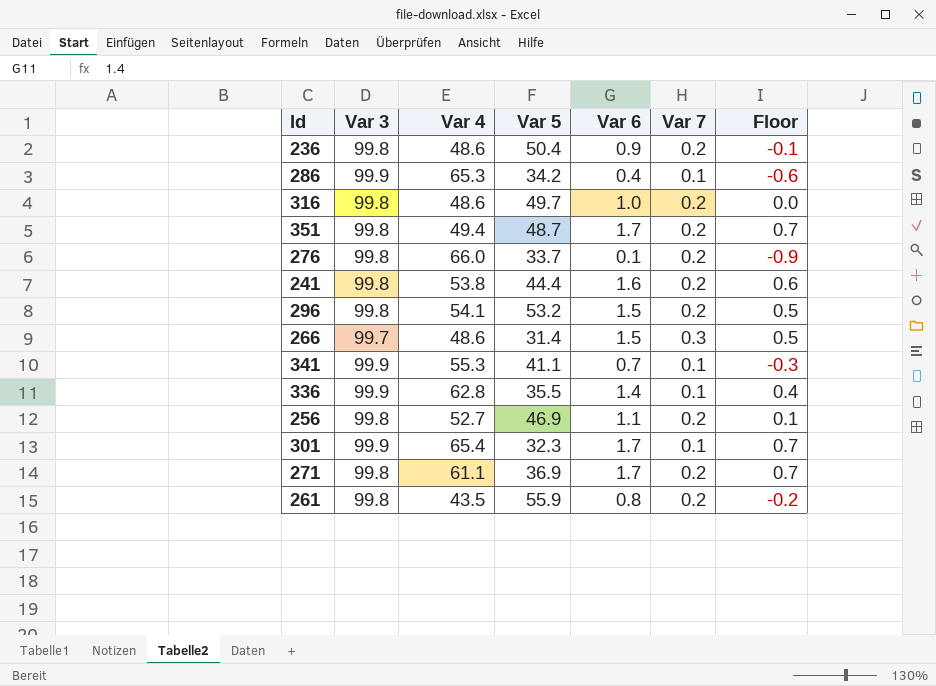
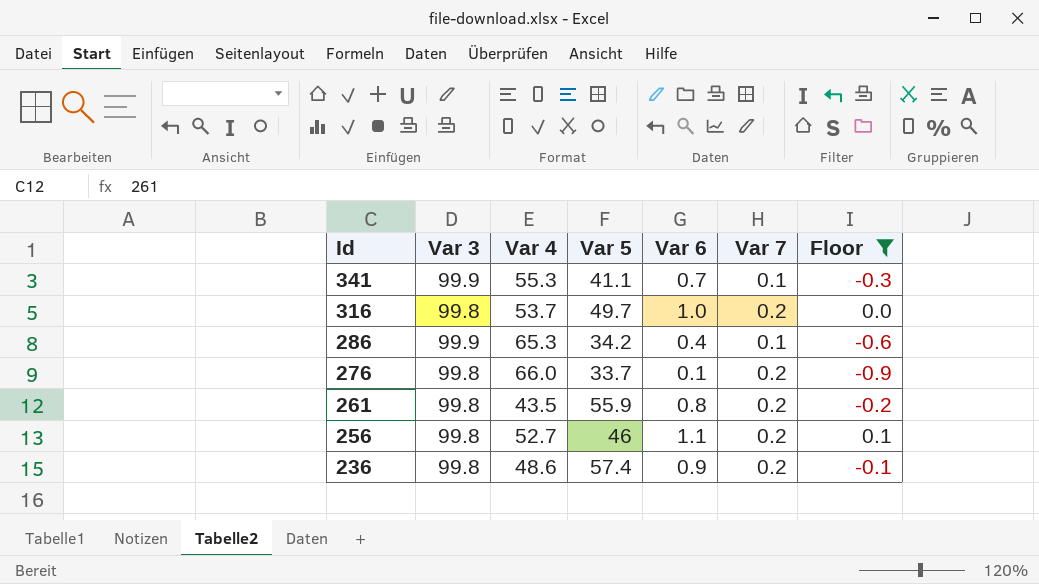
filter: none -> Floor <= 0.1
row order: none -> Id descending
316 | Var 4: 48.6 -> 53.7
256 | Var 5: 46.9 -> 46
236 | Var 5: 50.4 -> 57.4

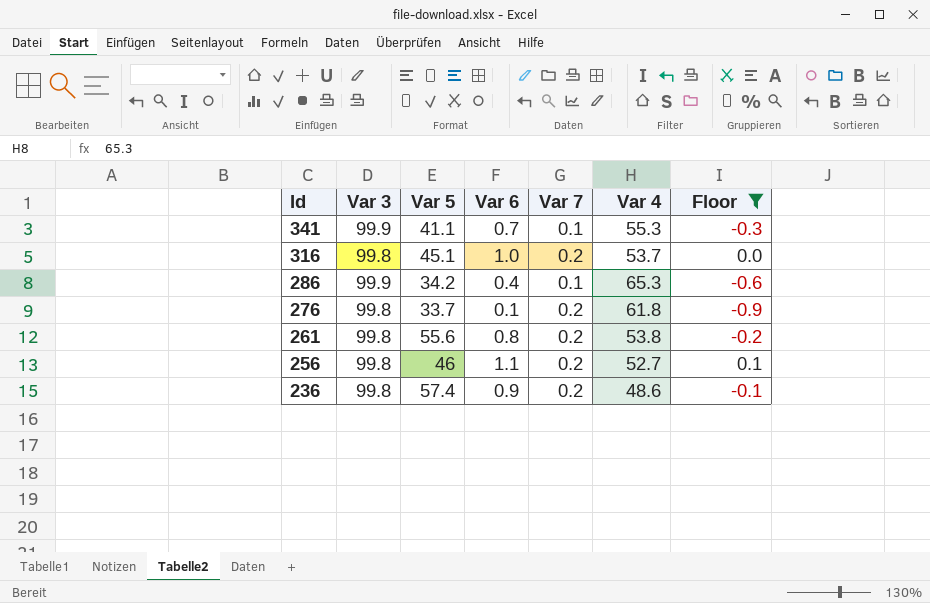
column Var 4 | position: 3 -> 6
316 | Var 5: 49.7 -> 45.1
276 | Var 4: 66.0 -> 61.8
261 | Var 5: 55.9 -> 55.6
261 | Var 4: 43.5 -> 53.8

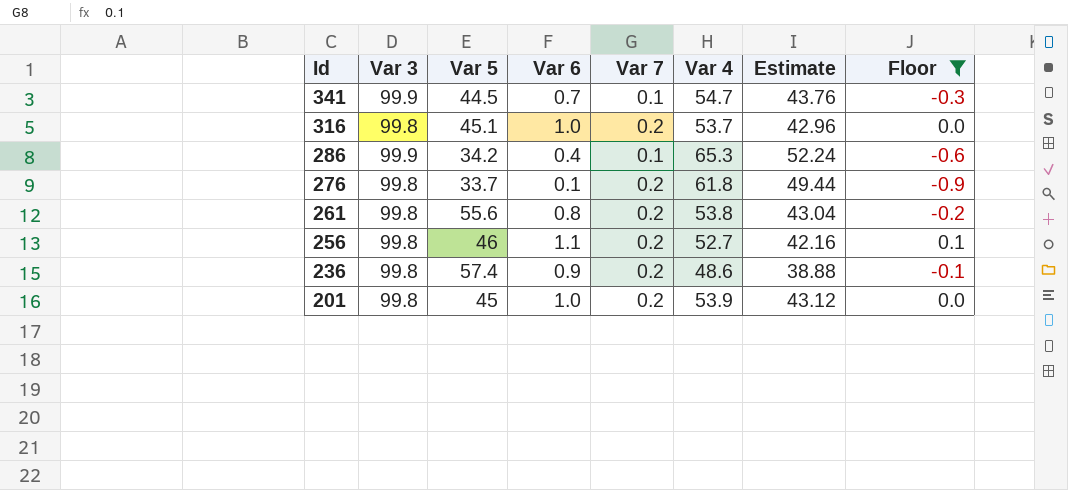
column Estimate | formula: none -> [Var 4] * 0.8
341 | Var 5: 41.1 -> 44.5
341 | Var 4: 55.3 -> 54.7
row 201: none -> 99.8 | 45 | 1.0 | 0.2 | 53.9 | 43.12 | 0.0

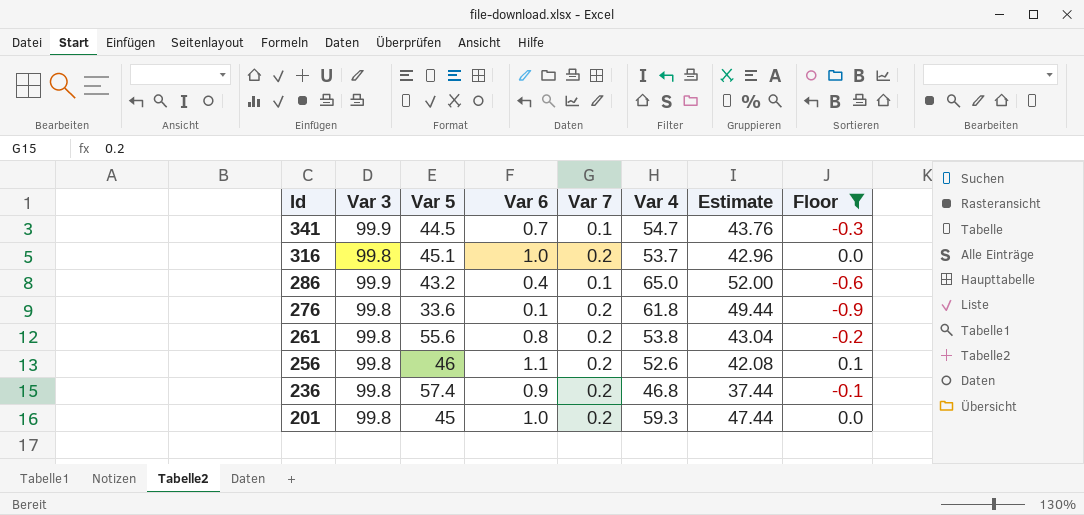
286 | Var 5: 34.2 -> 43.2
286 | Var 4: 65.3 -> 65.0
286 | Estimate: 52.24 -> 52.00
276 | Var 5: 33.7 -> 33.6
256 | Var 4: 52.7 -> 52.6
256 | Estimate: 42.16 -> 42.08
236 | Var 4: 48.6 -> 46.8
236 | Estimate: 38.88 -> 37.44
201 | Var 4: 53.9 -> 59.3
201 | Estimate: 43.12 -> 47.44

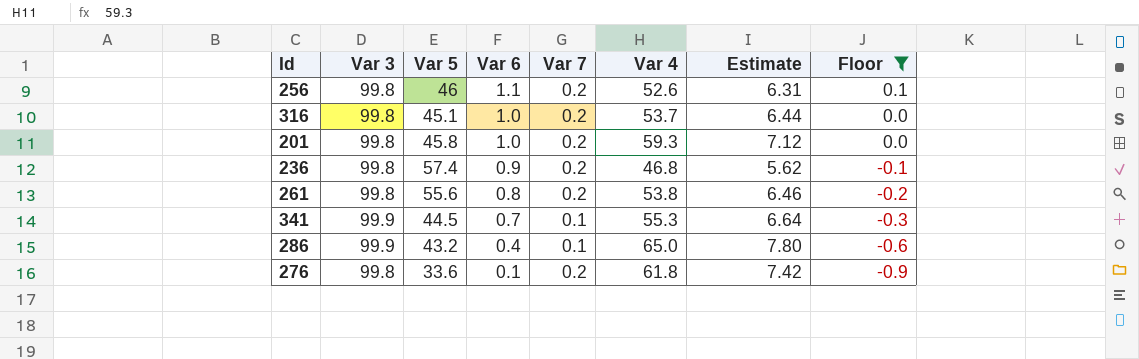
row order: Id descending -> Var 6 descending
column Estimate | formula: [Var 4] * 0.8 -> [Var 4] * 0.12
201 | Var 5: 45 -> 45.8
341 | Var 4: 54.7 -> 55.3

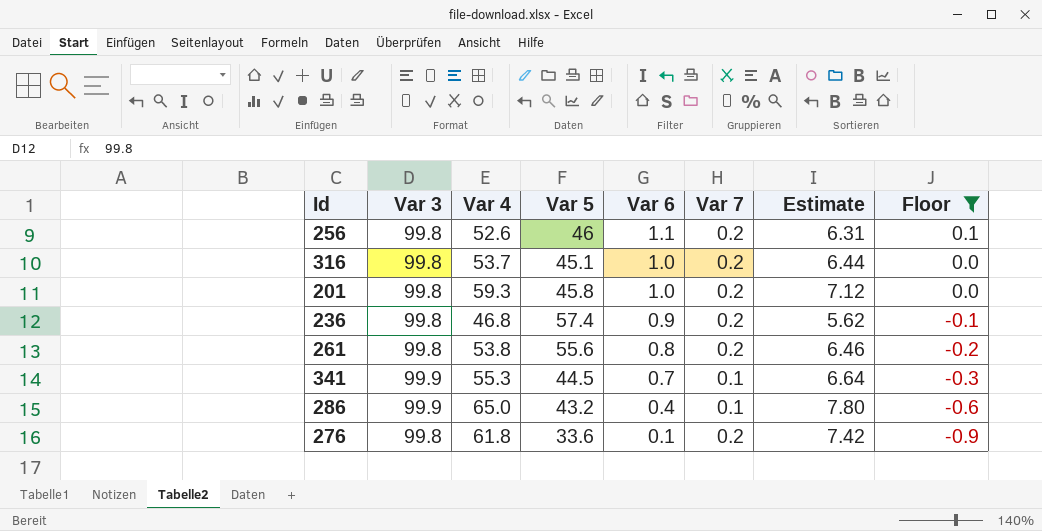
column Var 4 | position: 6 -> 3

